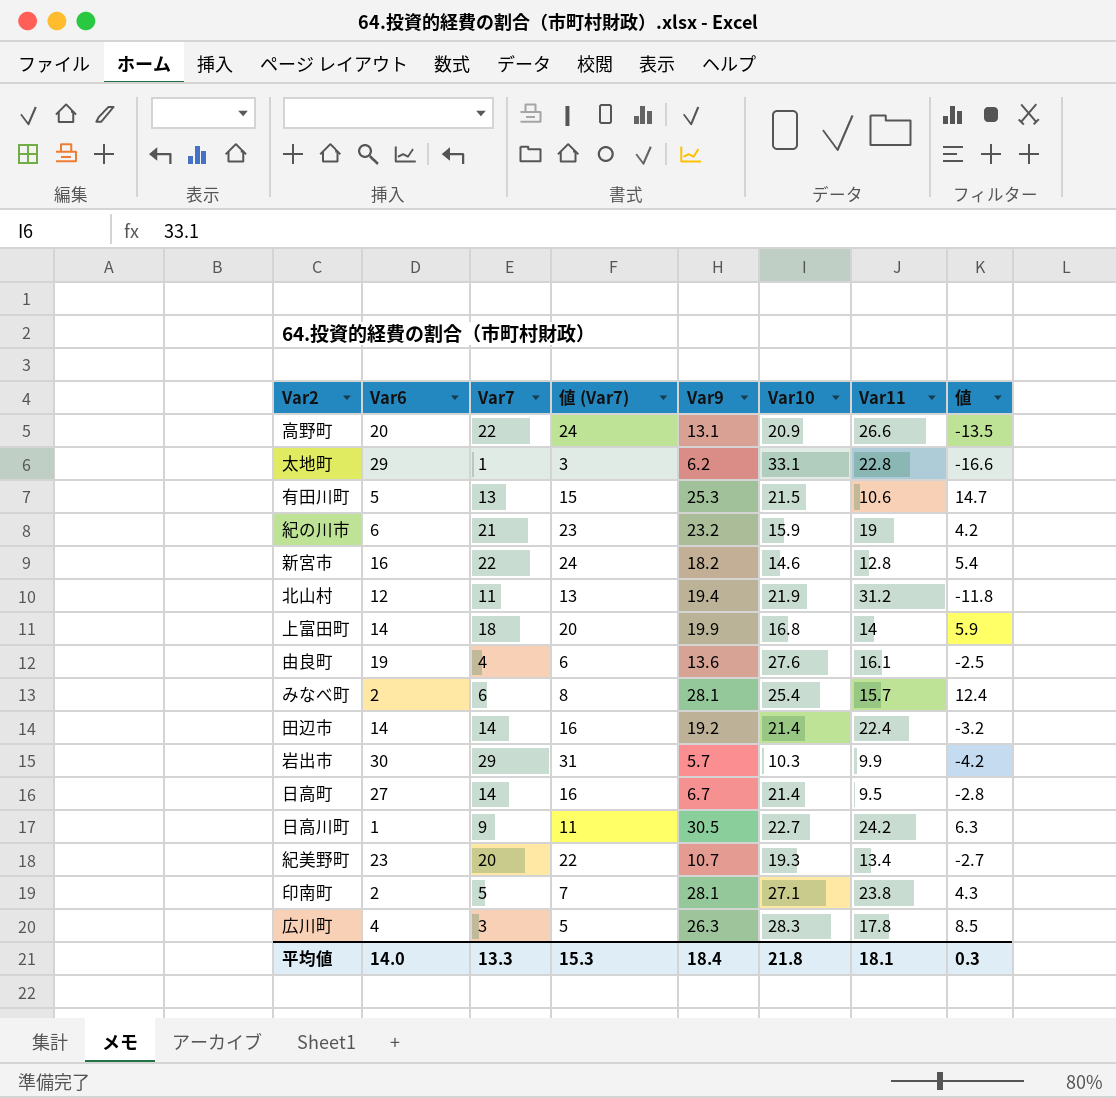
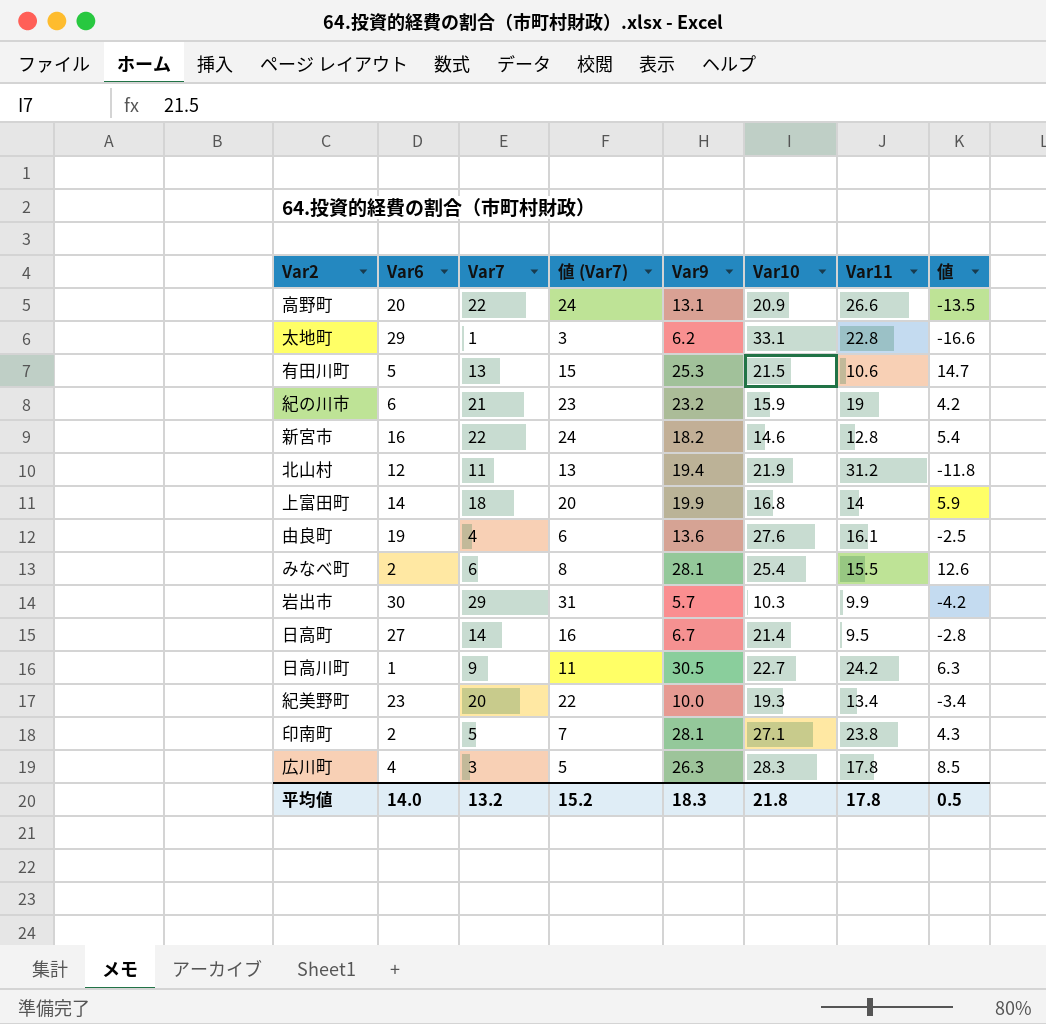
row 田辺市: 14 | 14 | 16 | 19.2 | 21.4 | 22.4 | -3.2 -> none
みなべ町 | Var11: 15.7 -> 15.5
みなべ町 | 値: 12.4 -> 12.6
紀美野町 | Var9: 10.7 -> 10.0
紀美野町 | 値: -2.7 -> -3.4
平均値 | Var7: 13.3 -> 13.2
平均値 | 値 (Var7): 15.3 -> 15.2
平均値 | Var9: 18.4 -> 18.3
平均値 | Var11: 18.1 -> 17.8
平均値 | 値: 0.3 -> 0.5

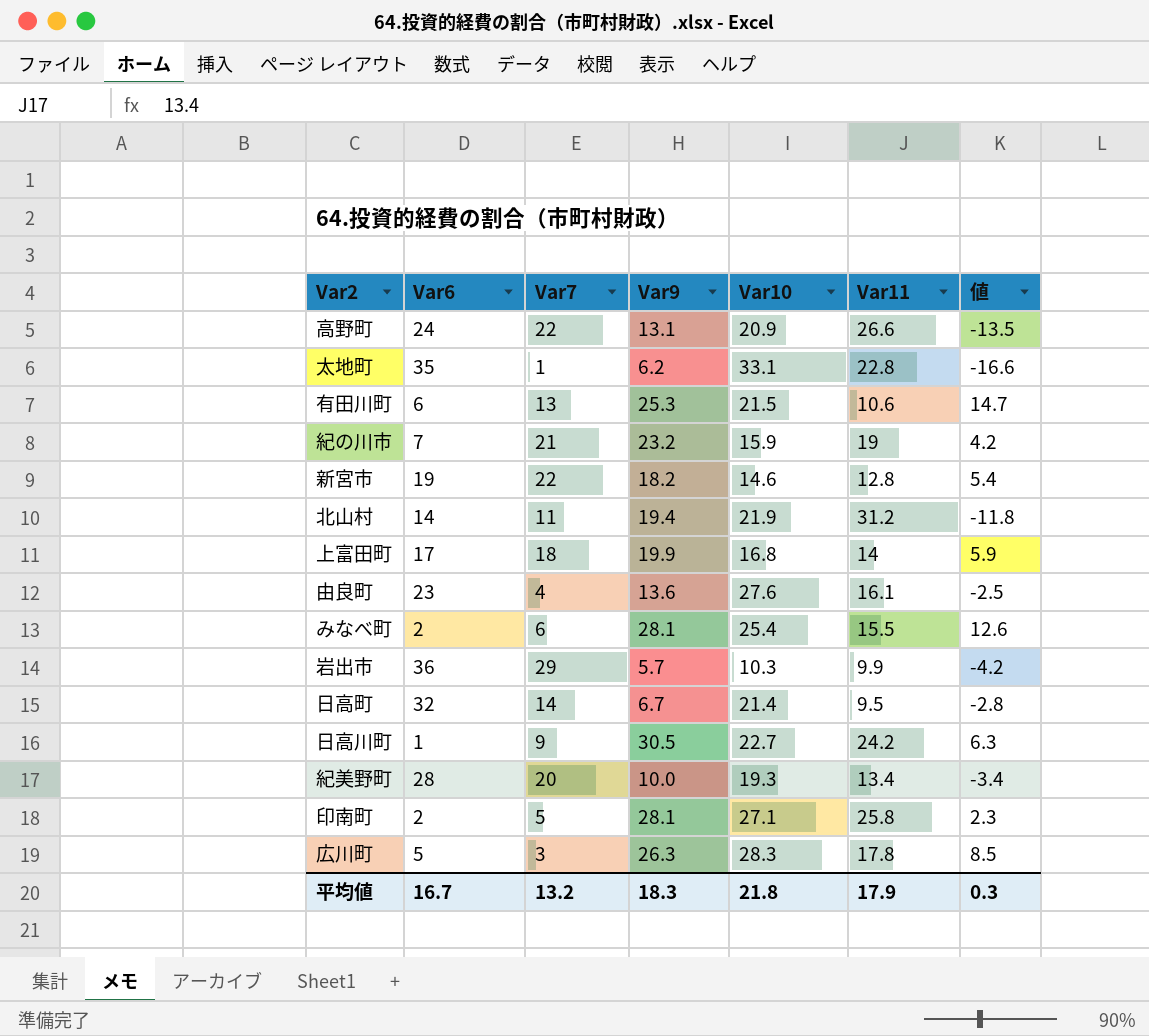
column 値 (Var7) | formula: [Var7] + 2 -> none
高野町 | Var6: 20 -> 24
太地町 | Var6: 29 -> 35
有田川町 | Var6: 5 -> 6
紀の川市 | Var6: 6 -> 7
新宮市 | Var6: 16 -> 19
北山村 | Var6: 12 -> 14
上富田町 | Var6: 14 -> 17
由良町 | Var6: 19 -> 23
岩出市 | Var6: 30 -> 36
日高町 | Var6: 27 -> 32
紀美野町 | Var6: 23 -> 28
印南町 | Var11: 23.8 -> 25.8
印南町 | 値: 4.3 -> 2.3
広川町 | Var6: 4 -> 5
平均値 | Var6: 14.0 -> 16.7
平均値 | Var11: 17.8 -> 17.9
平均値 | 値: 0.5 -> 0.3

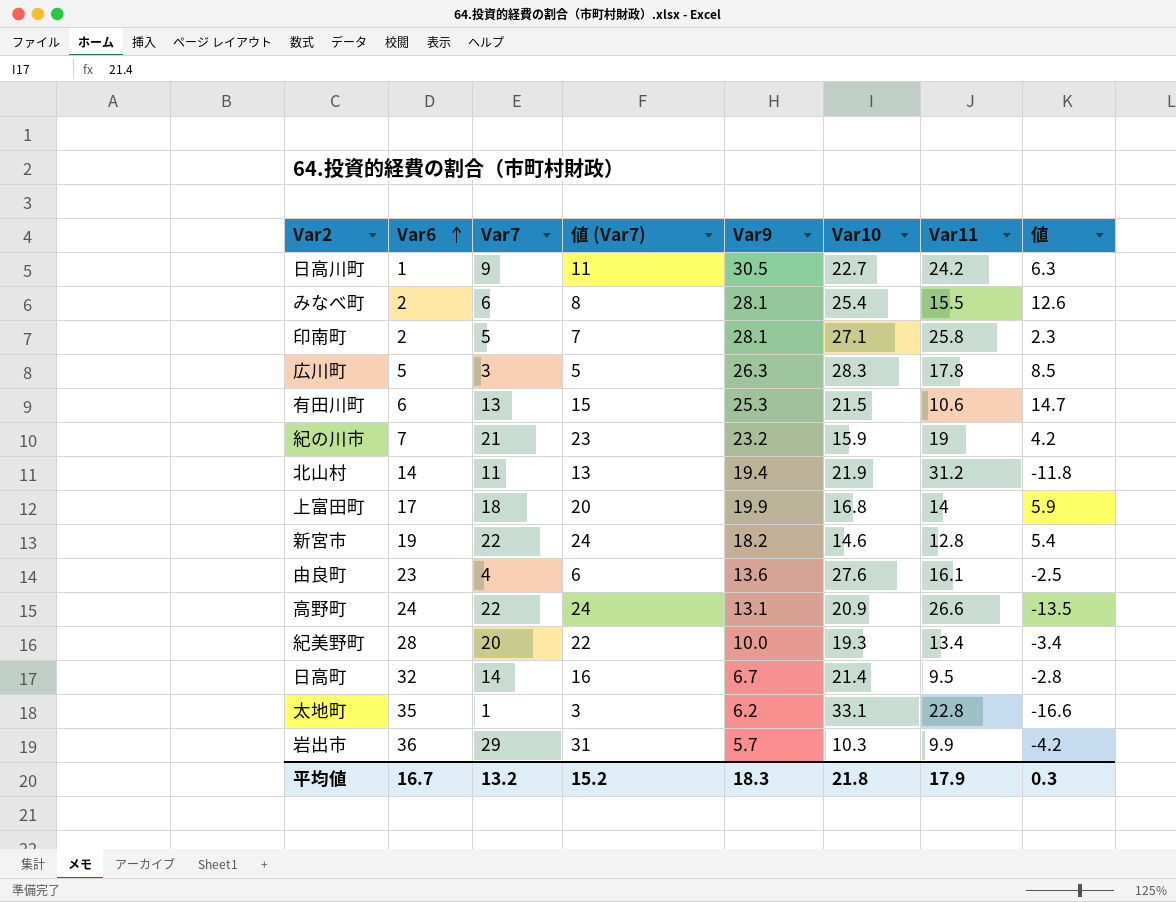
row order: none -> Var6 ascending
column 値 (Var7) | formula: none -> [Var7] + 2

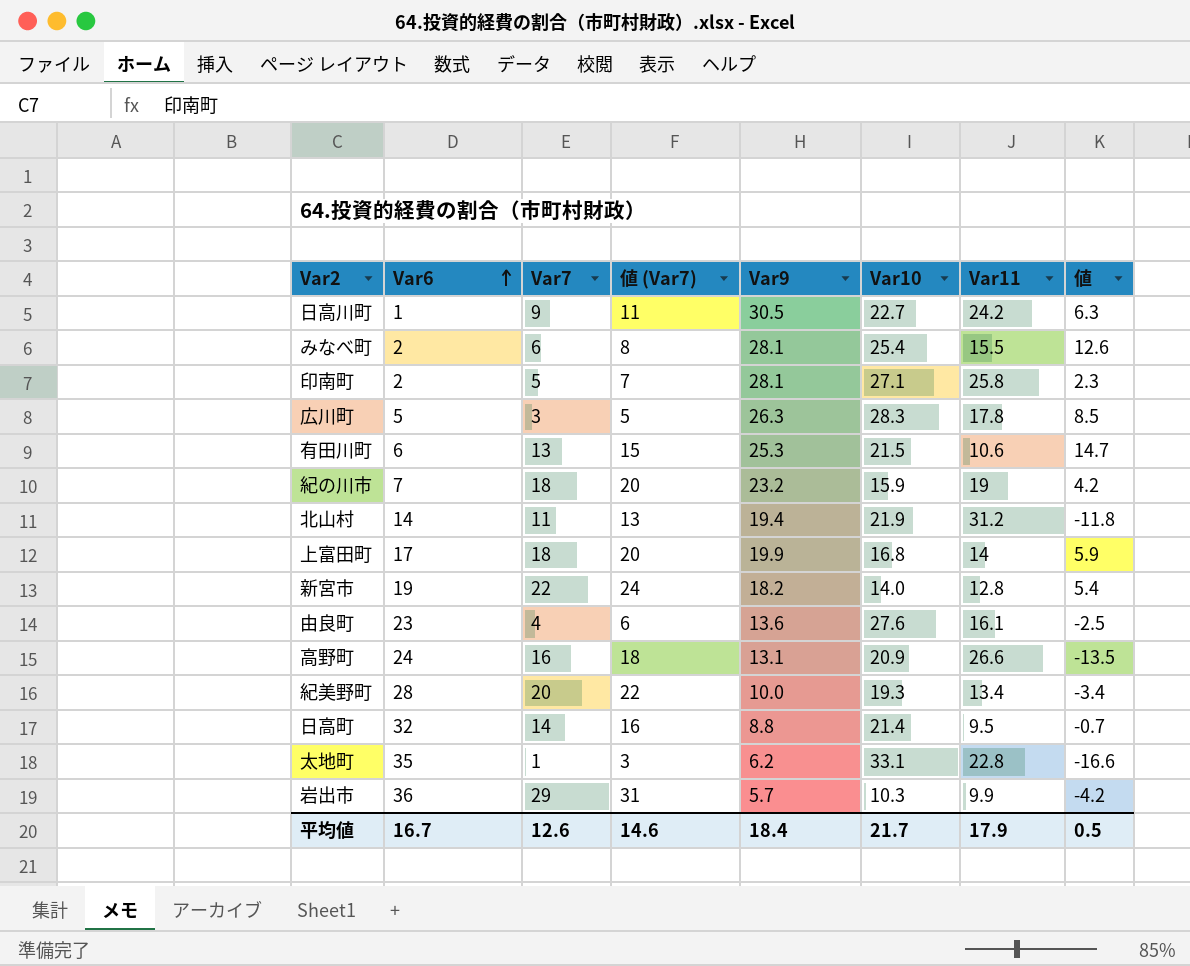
紀の川市 | Var7: 21 -> 18
紀の川市 | 値 (Var7): 23 -> 20
新宮市 | Var10: 14.6 -> 14.0
高野町 | Var7: 22 -> 16
高野町 | 値 (Var7): 24 -> 18
日高町 | Var9: 6.7 -> 8.8
日高町 | 値: -2.8 -> -0.7
平均値 | Var7: 13.2 -> 12.6
平均値 | 値 (Var7): 15.2 -> 14.6
平均値 | Var9: 18.3 -> 18.4
平均値 | Var10: 21.8 -> 21.7
平均値 | 値: 0.3 -> 0.5

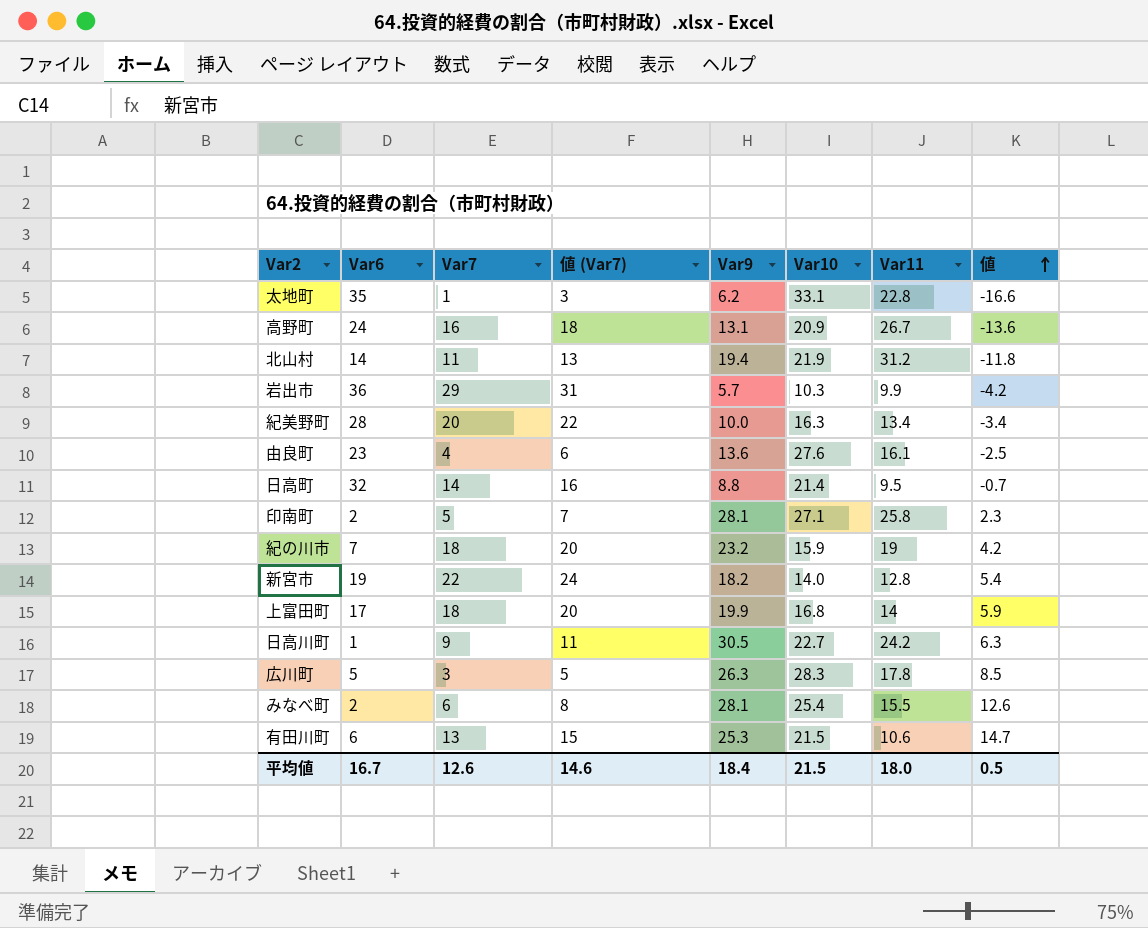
row order: Var6 ascending -> 値 ascending
高野町 | Var11: 26.6 -> 26.7
高野町 | 値: -13.5 -> -13.6
紀美野町 | Var10: 19.3 -> 16.3
平均値 | Var10: 21.7 -> 21.5
平均値 | Var11: 17.9 -> 18.0

